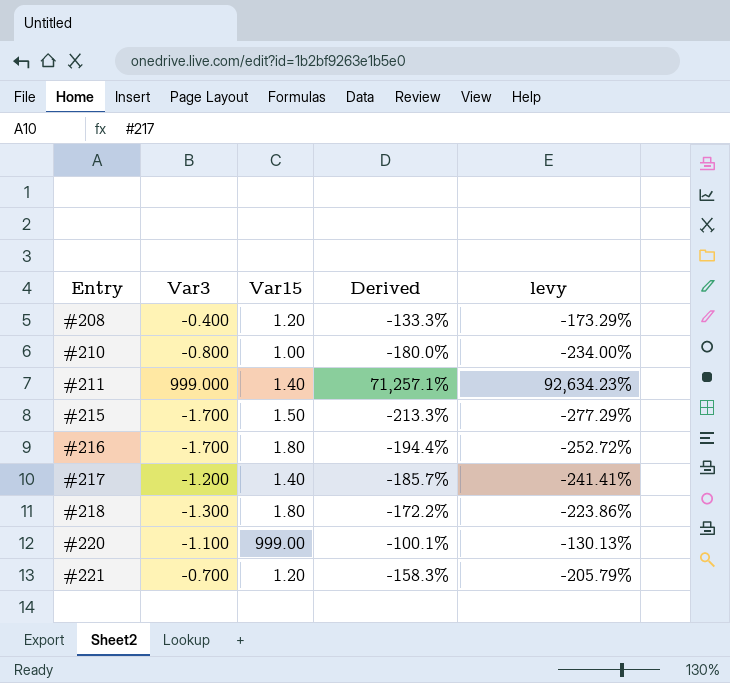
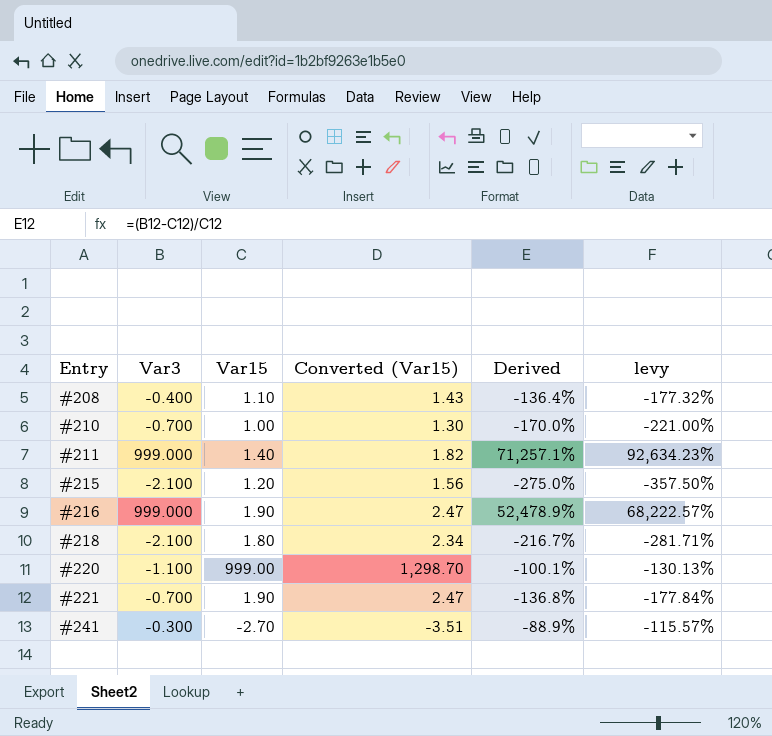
column Converted (Var15) | formula: none -> [Var15] * 1.3
row #217: -1.200 | 1.40 | -185.7% | -241.41% -> none
#208 | Var15: 1.20 -> 1.10
#208 | Derived: -133.3% -> -136.4%
#208 | levy: -173.29% -> -177.32%
#210 | Var3: -0.800 -> -0.700
#210 | Derived: -180.0% -> -170.0%
#210 | levy: -234.00% -> -221.00%
#215 | Var3: -1.700 -> -2.100
#215 | Var15: 1.50 -> 1.20
#215 | Derived: -213.3% -> -275.0%
#215 | levy: -277.29% -> -357.50%
#216 | Var3: -1.700 -> 999.000
#216 | Var15: 1.80 -> 1.90
#216 | Derived: -194.4% -> 52,478.9%
#216 | levy: -252.72% -> 68,222.57%
#218 | Var3: -1.300 -> -2.100
#218 | Derived: -172.2% -> -216.7%
#218 | levy: -223.86% -> -281.71%
#221 | Var15: 1.20 -> 1.90
#221 | Derived: -158.3% -> -136.8%
#221 | levy: -205.79% -> -177.84%
row #241: none -> -0.300 | -2.70 | -3.51 | -88.9% | -115.57%

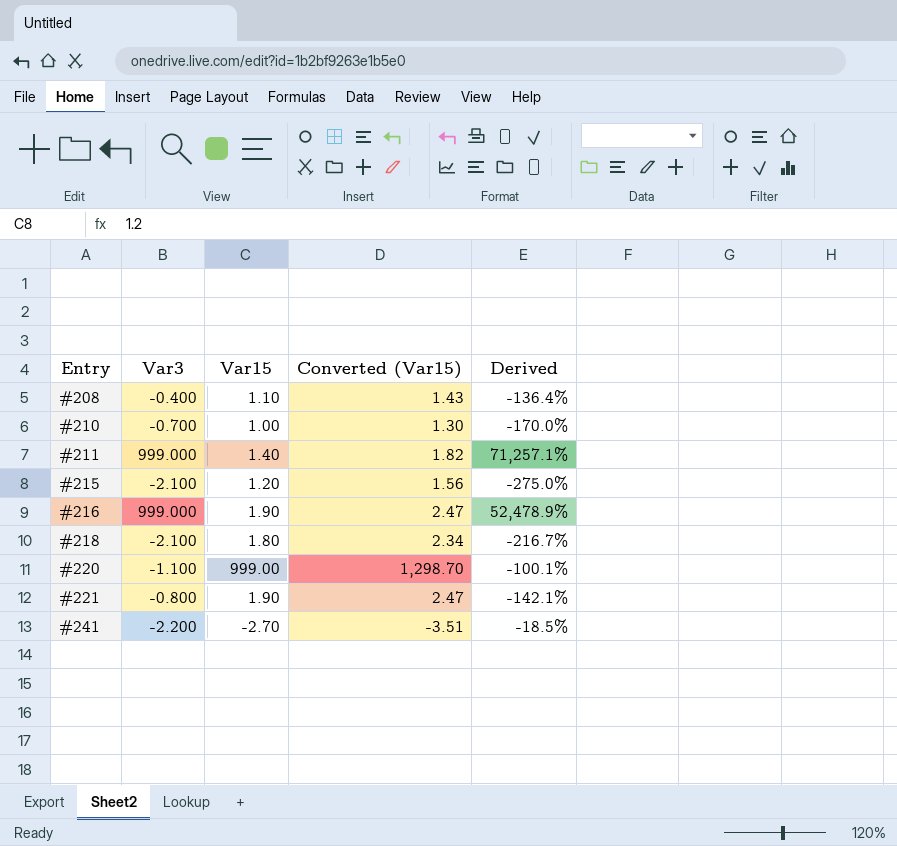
column levy | formula: [Derived] * 1.3 -> none
#221 | Var3: -0.700 -> -0.800
#221 | Derived: -136.8% -> -142.1%
#241 | Var3: -0.300 -> -2.200
#241 | Derived: -88.9% -> -18.5%

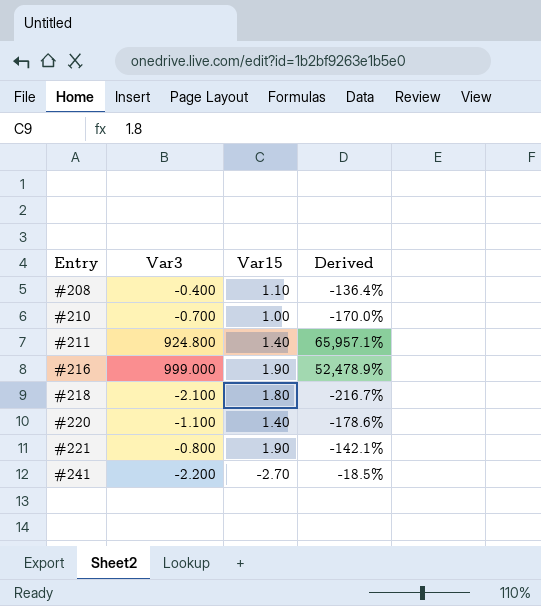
column Converted (Var15) | formula: [Var15] * 1.3 -> none
row #215: -2.100 | 1.20 | 1.56 | -275.0% -> none
#211 | Var3: 999.000 -> 924.800
#211 | Derived: 71,257.1% -> 65,957.1%
#220 | Var15: 999.00 -> 1.40
#220 | Derived: -100.1% -> -178.6%

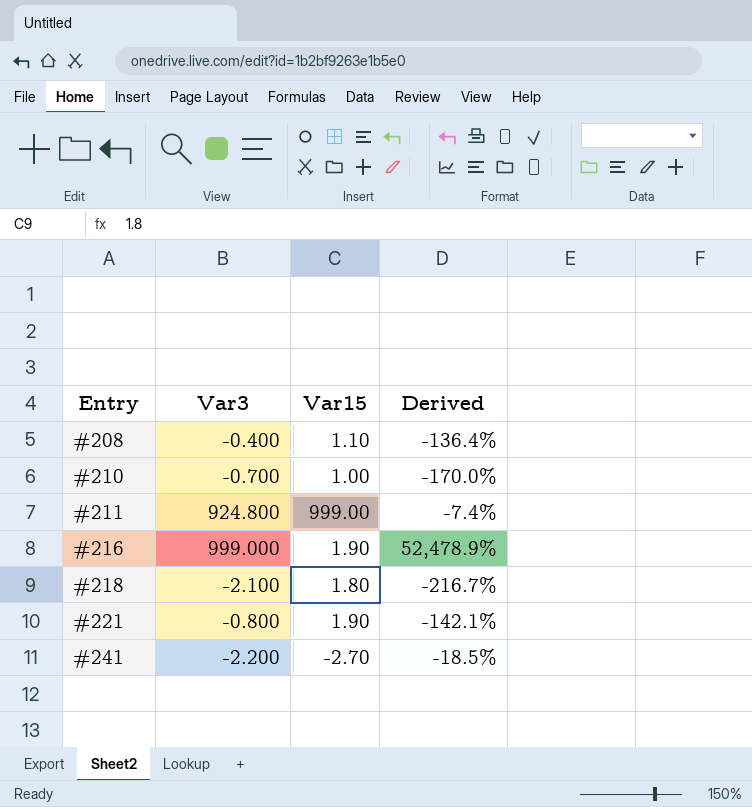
row #220: -1.100 | 1.40 | -178.6% -> none
#211 | Var15: 1.40 -> 999.00
#211 | Derived: 65,957.1% -> -7.4%

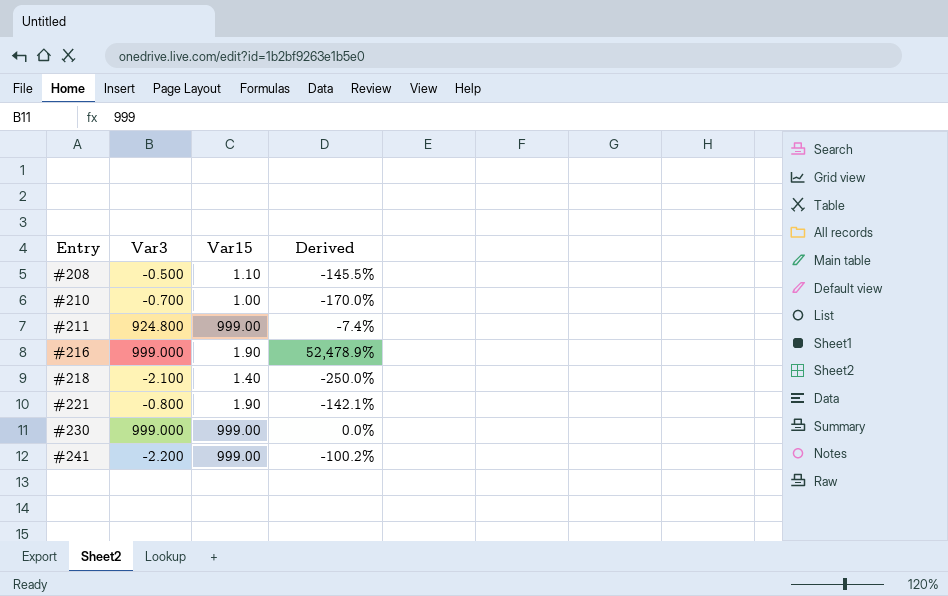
#208 | Var3: -0.400 -> -0.500
#208 | Derived: -136.4% -> -145.5%
#218 | Var15: 1.80 -> 1.40
#218 | Derived: -216.7% -> -250.0%
row #230: none -> 999.000 | 999.00 | 0.0%
#241 | Var15: -2.70 -> 999.00
#241 | Derived: -18.5% -> -100.2%

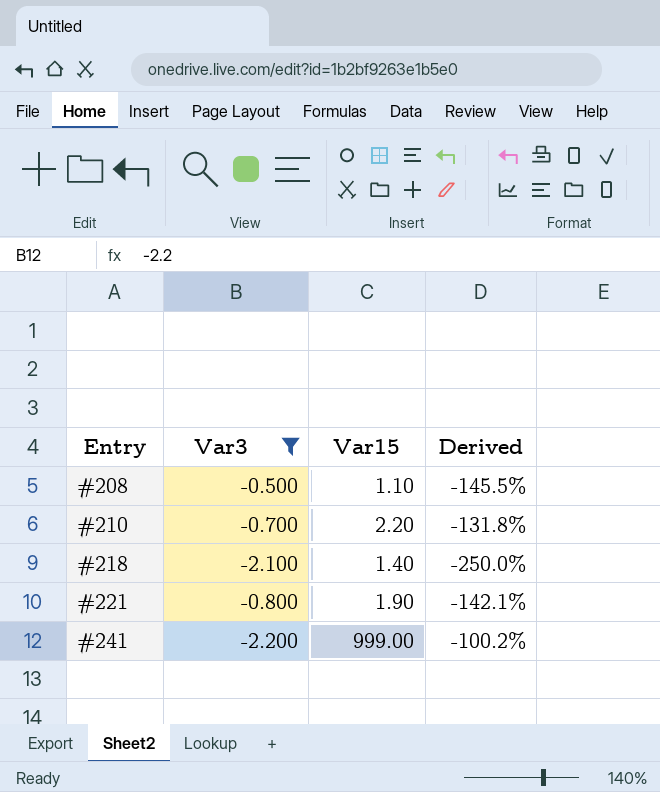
filter: none -> Var3 <= -0.500
#210 | Var15: 1.00 -> 2.20
#210 | Derived: -170.0% -> -131.8%

